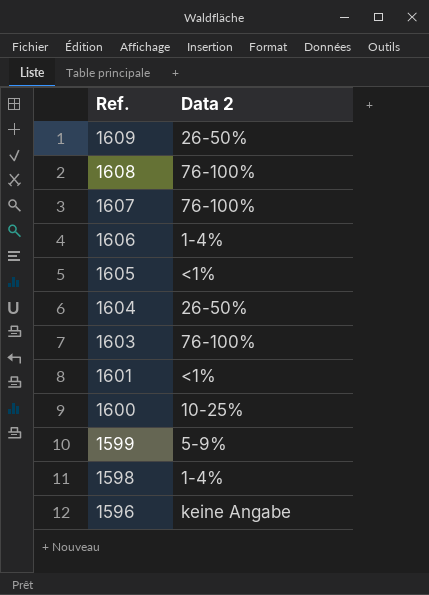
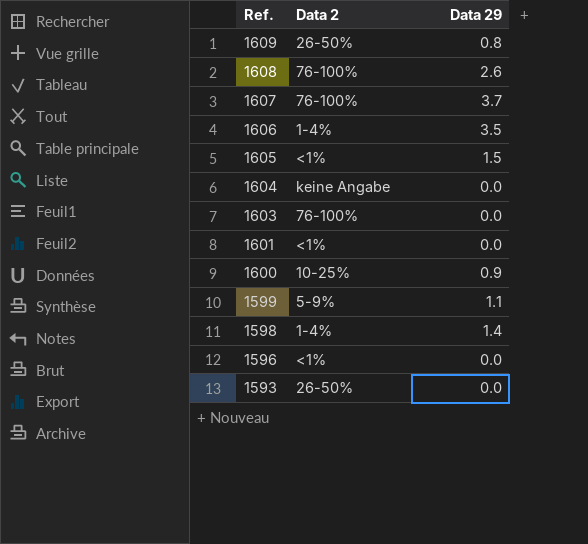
column Data 29 | position: none -> 3
1604 | Data 2: 26-50% -> keine Angabe
1596 | Data 2: keine Angabe -> <1%
row 1593: none -> 26-50% | 0.0

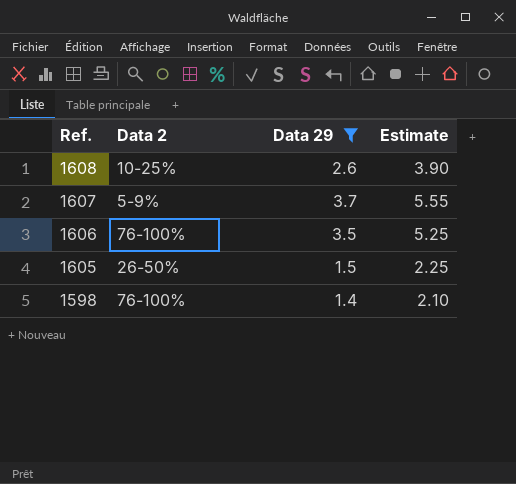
filter: none -> Data 29 >= 1.4
column Estimate | formula: none -> [Data 29] * 1.5
1608 | Data 2: 76-100% -> 10-25%
1607 | Data 2: 76-100% -> 5-9%
1606 | Data 2: 1-4% -> 76-100%
1605 | Data 2: <1% -> 26-50%
1598 | Data 2: 1-4% -> 76-100%

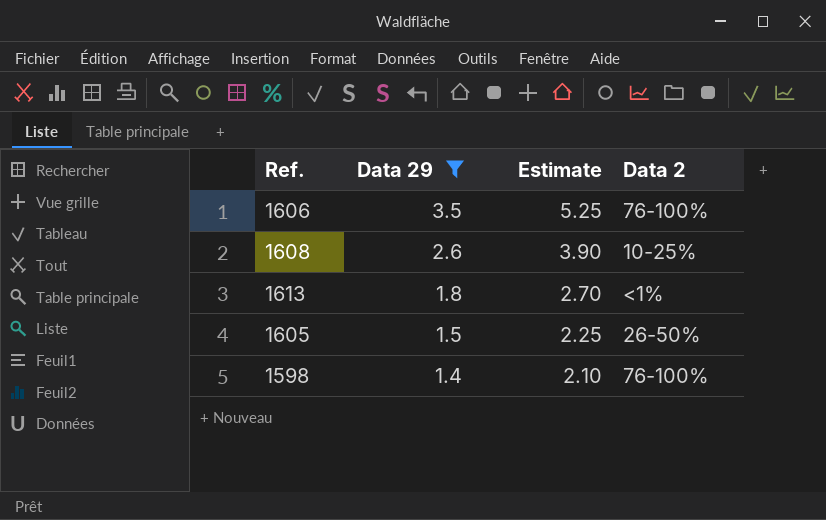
row order: Ref. descending -> Data 29 descending
column Data 2 | position: 2 -> 4
row 1607: 5-9% | 3.7 | 5.55 -> none
row 1613: none -> 1.8 | 2.70 | <1%

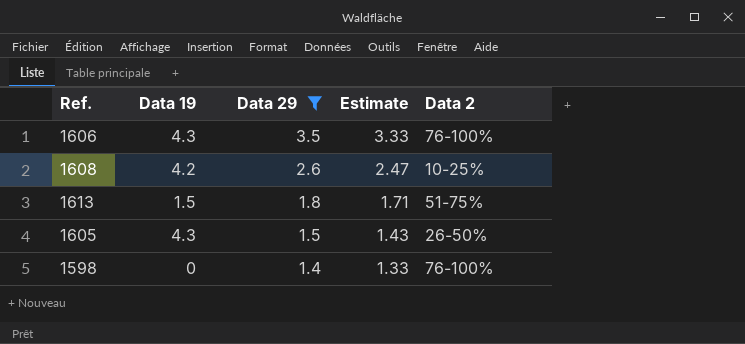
column Data 19 | position: none -> 2
column Estimate | formula: [Data 29] * 1.5 -> [Data 29] * 0.95
1613 | Data 2: <1% -> 51-75%

